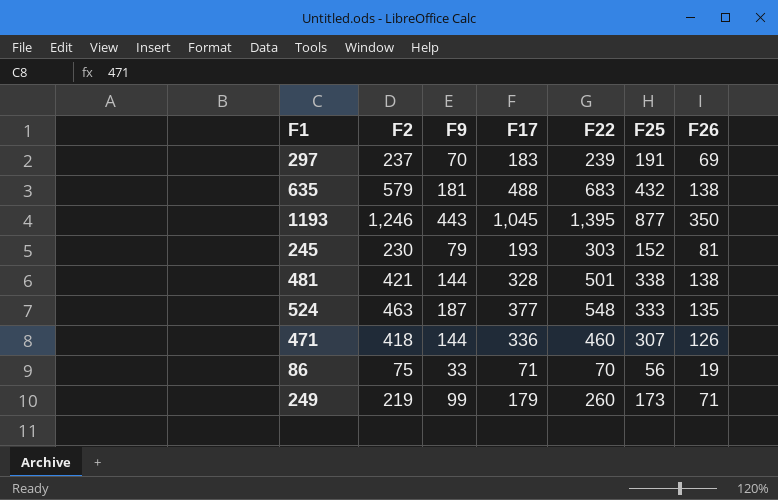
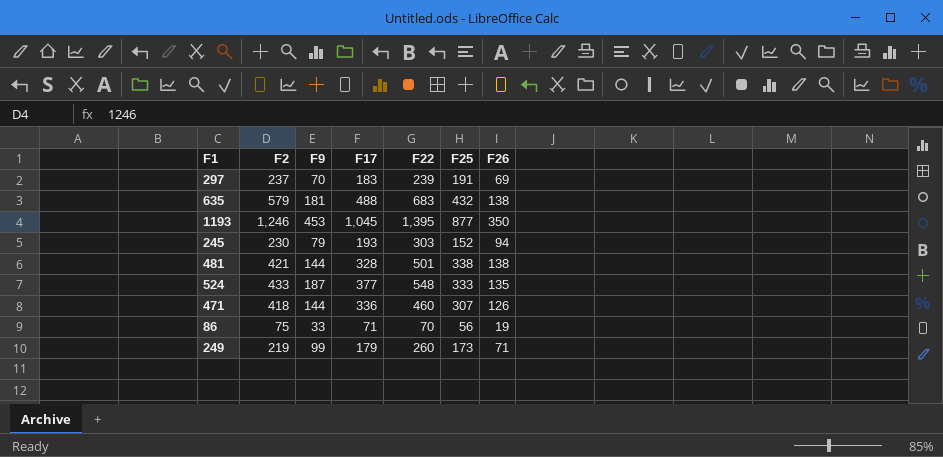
1193 | F9: 443 -> 453
245 | F26: 81 -> 94
524 | F2: 463 -> 433

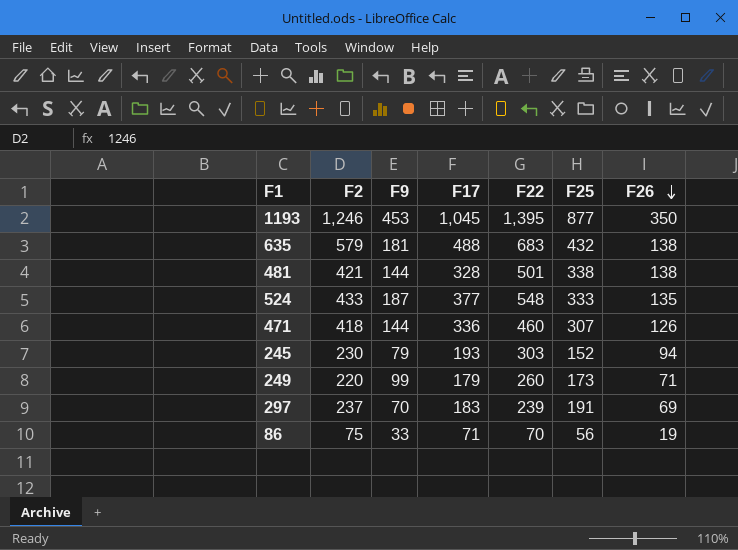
row order: none -> F26 descending
249 | F2: 219 -> 220

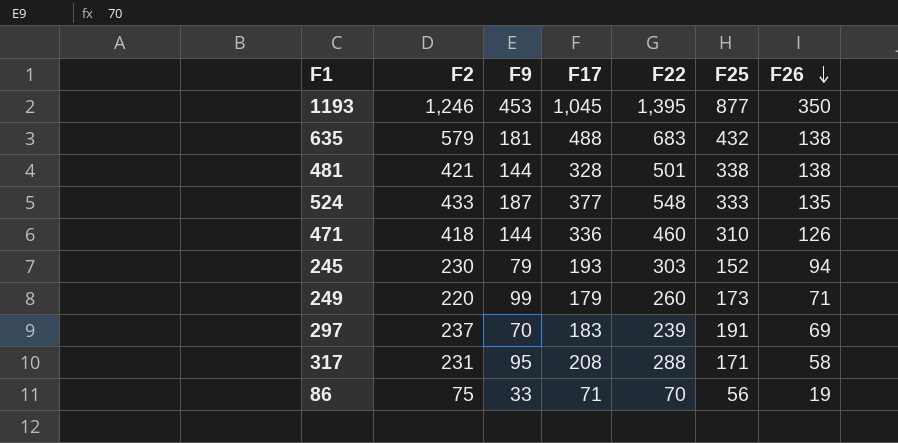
471 | F25: 307 -> 310
row 317: none -> 231 | 95 | 208 | 288 | 171 | 58

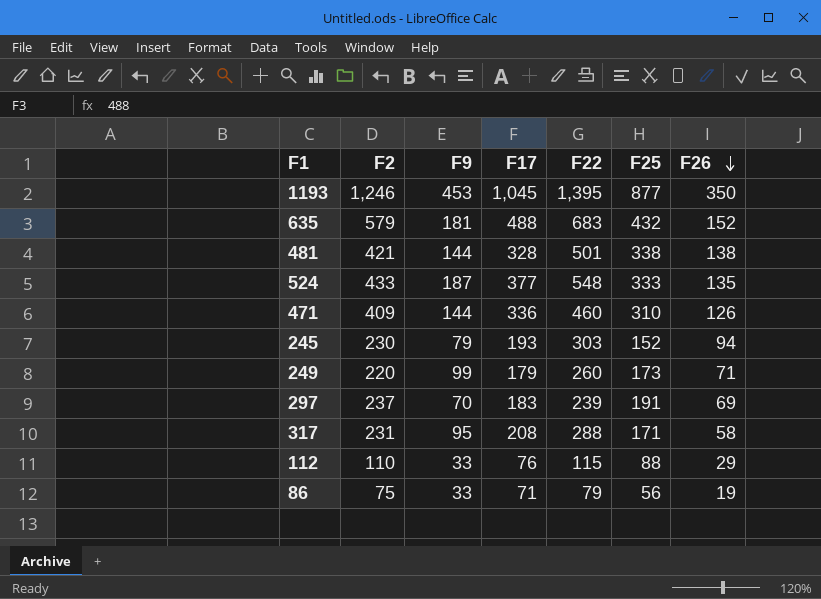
635 | F26: 138 -> 152
471 | F2: 418 -> 409
row 112: none -> 110 | 33 | 76 | 115 | 88 | 29
86 | F22: 70 -> 79

